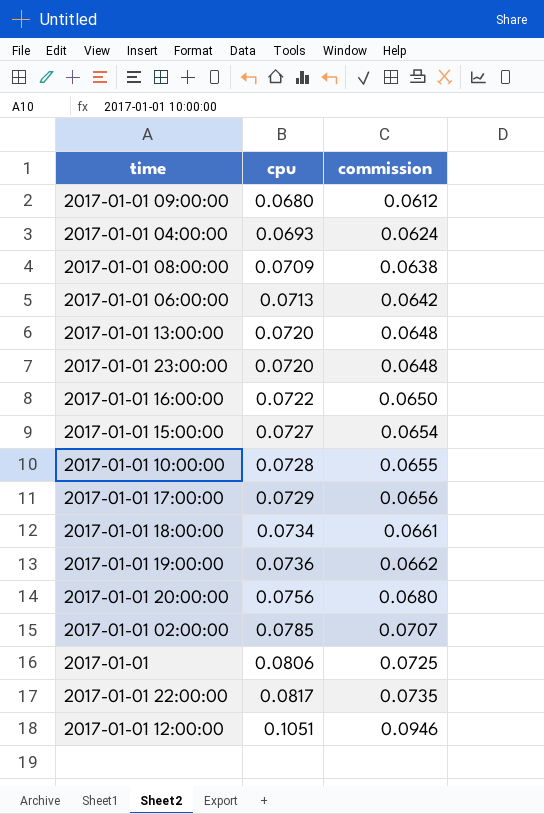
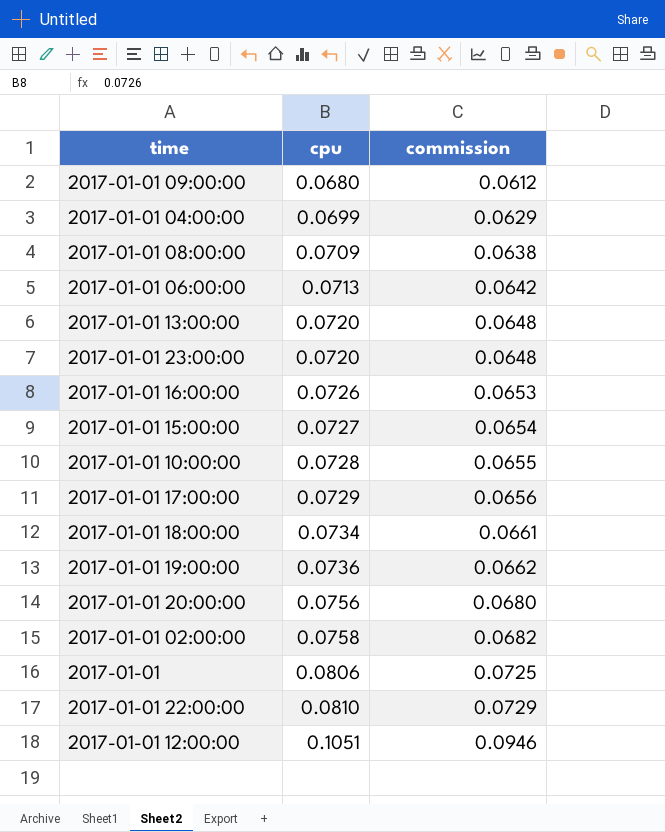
2017-01-01 04:00:00 | cpu: 0.0693 -> 0.0699
2017-01-01 04:00:00 | commission: 0.0624 -> 0.0629
2017-01-01 16:00:00 | cpu: 0.0722 -> 0.0726
2017-01-01 16:00:00 | commission: 0.0650 -> 0.0653
2017-01-01 02:00:00 | cpu: 0.0785 -> 0.0758
2017-01-01 02:00:00 | commission: 0.0707 -> 0.0682
2017-01-01 22:00:00 | cpu: 0.0817 -> 0.0810
2017-01-01 22:00:00 | commission: 0.0735 -> 0.0729

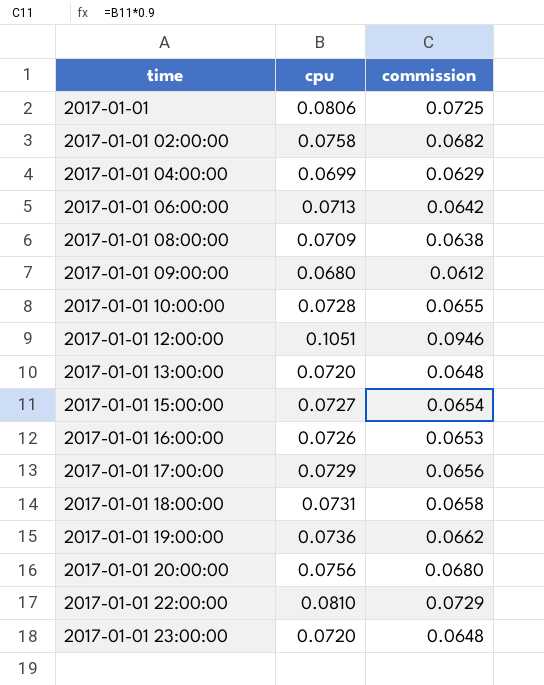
row order: cpu ascending -> time ascending
2017-01-01 18:00:00 | cpu: 0.0734 -> 0.0731
2017-01-01 18:00:00 | commission: 0.0661 -> 0.0658

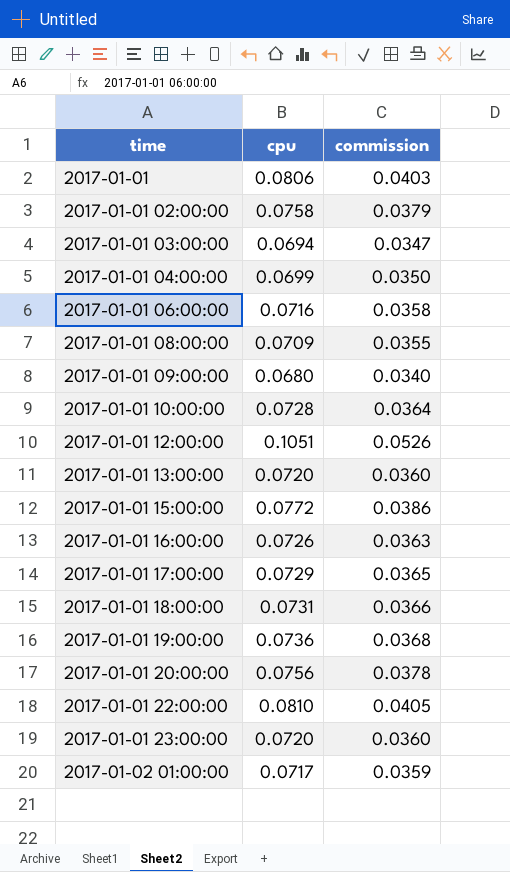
column commission | formula: [cpu] * 0.9 -> [cpu] * 0.5
row 2017-01-01 03:00:00: none -> 0.0694 | 0.0347
2017-01-01 06:00:00 | cpu: 0.0713 -> 0.0716
2017-01-01 15:00:00 | cpu: 0.0727 -> 0.0772
row 2017-01-02 01:00:00: none -> 0.0717 | 0.0359

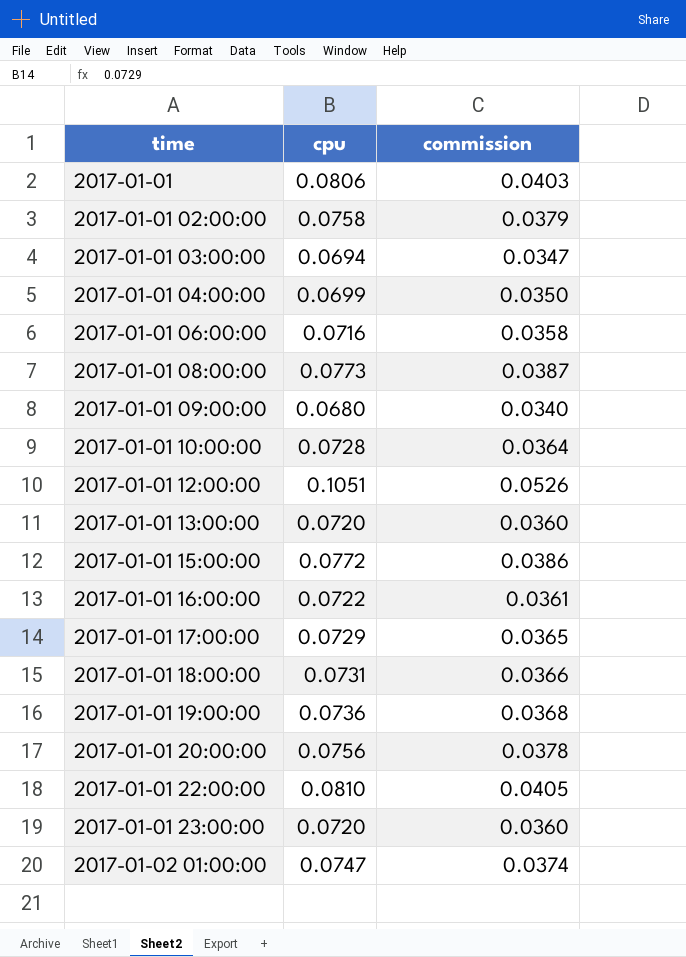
2017-01-01 08:00:00 | cpu: 0.0709 -> 0.0773
2017-01-01 08:00:00 | commission: 0.0355 -> 0.0387
2017-01-01 16:00:00 | cpu: 0.0726 -> 0.0722
2017-01-01 16:00:00 | commission: 0.0363 -> 0.0361
2017-01-02 01:00:00 | cpu: 0.0717 -> 0.0747
2017-01-02 01:00:00 | commission: 0.0359 -> 0.0374

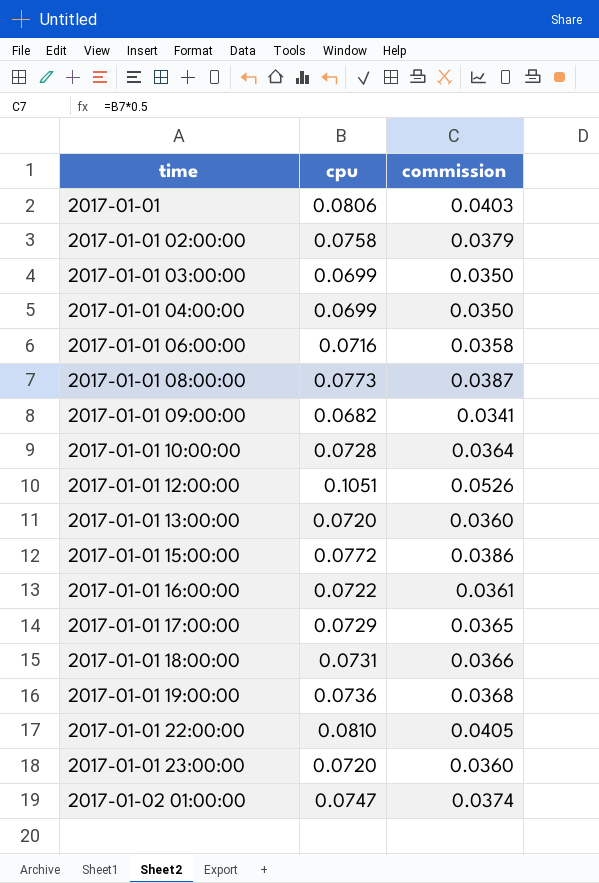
row 2017-01-01 20:00:00: 0.0756 | 0.0378 -> none
2017-01-01 03:00:00 | cpu: 0.0694 -> 0.0699
2017-01-01 03:00:00 | commission: 0.0347 -> 0.0350
2017-01-01 09:00:00 | cpu: 0.0680 -> 0.0682
2017-01-01 09:00:00 | commission: 0.0340 -> 0.0341

